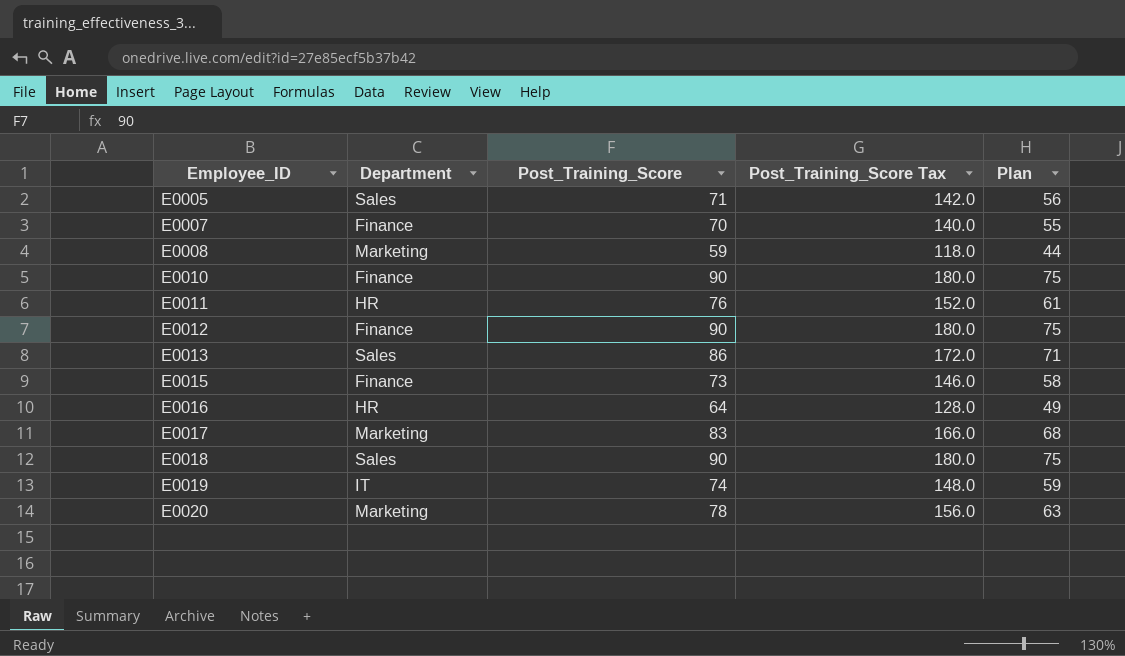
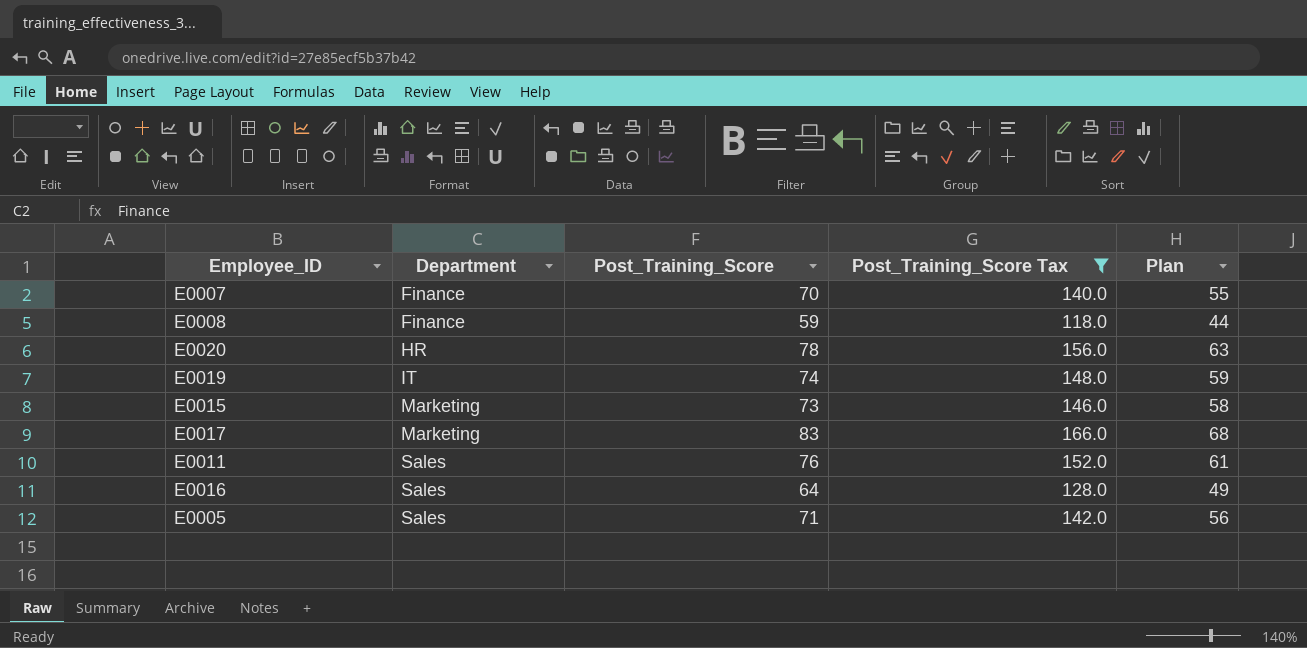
filter: none -> Post_Training_Score Tax <= 166.0
row order: Employee_ID ascending -> Department ascending
E0008 | Department: Marketing -> Finance
E0020 | Department: Marketing -> HR
E0015 | Department: Finance -> Marketing
E0011 | Department: HR -> Sales
E0016 | Department: HR -> Sales

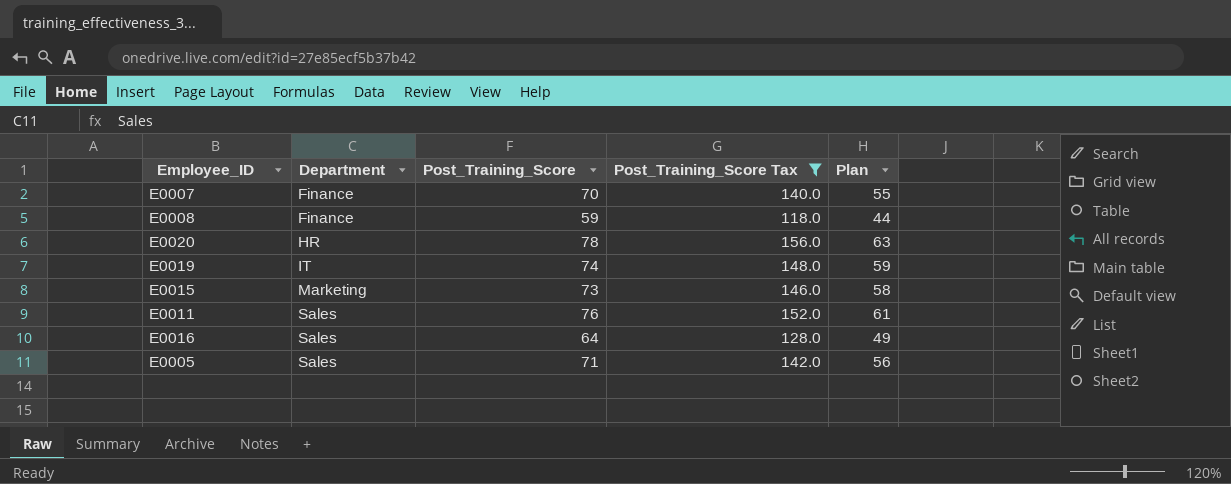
row E0017: Marketing | 83 | 166.0 | 68 -> none

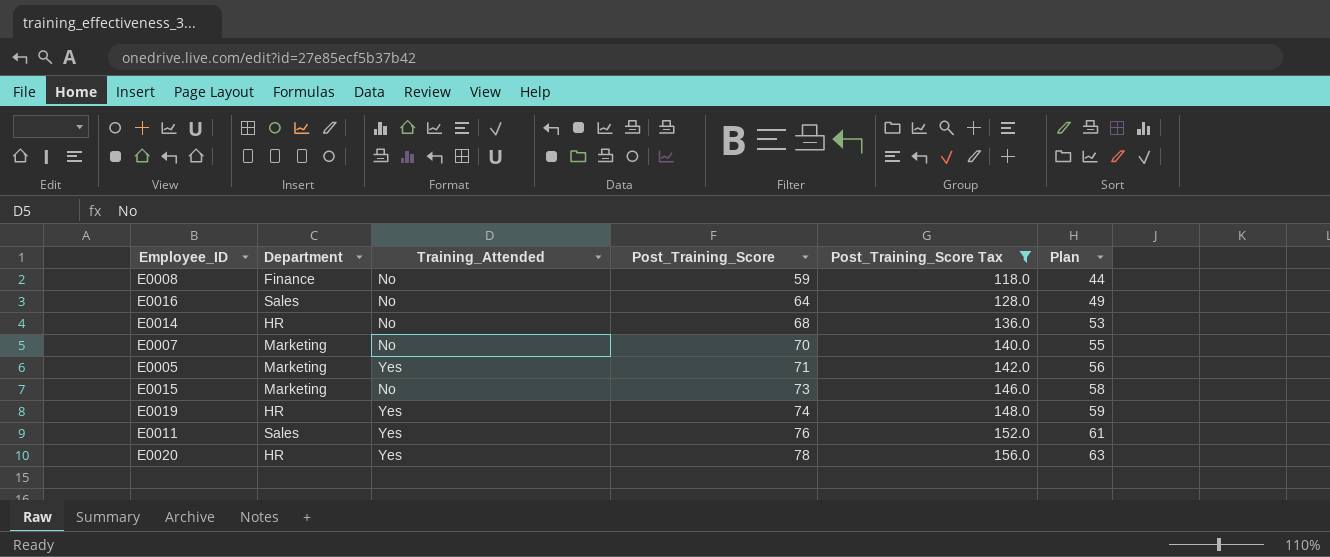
row order: Department ascending -> Post_Training_Score ascending
column Training_Attended | position: none -> 3
row E0014: none -> HR | No | 68 | 136.0 | 53
E0007 | Department: Finance -> Marketing
E0005 | Department: Sales -> Marketing
E0019 | Department: IT -> HR

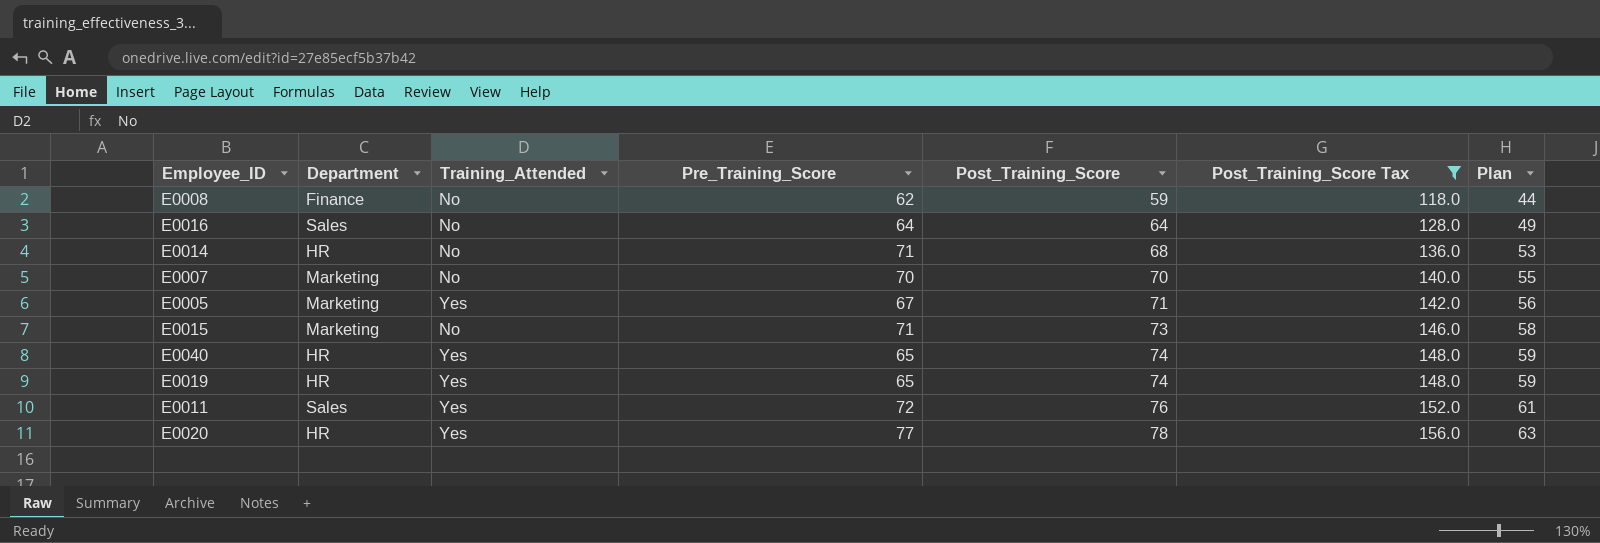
column Pre_Training_Score | position: none -> 4
row E0040: none -> HR | Yes | 65 | 74 | 148.0 | 59

